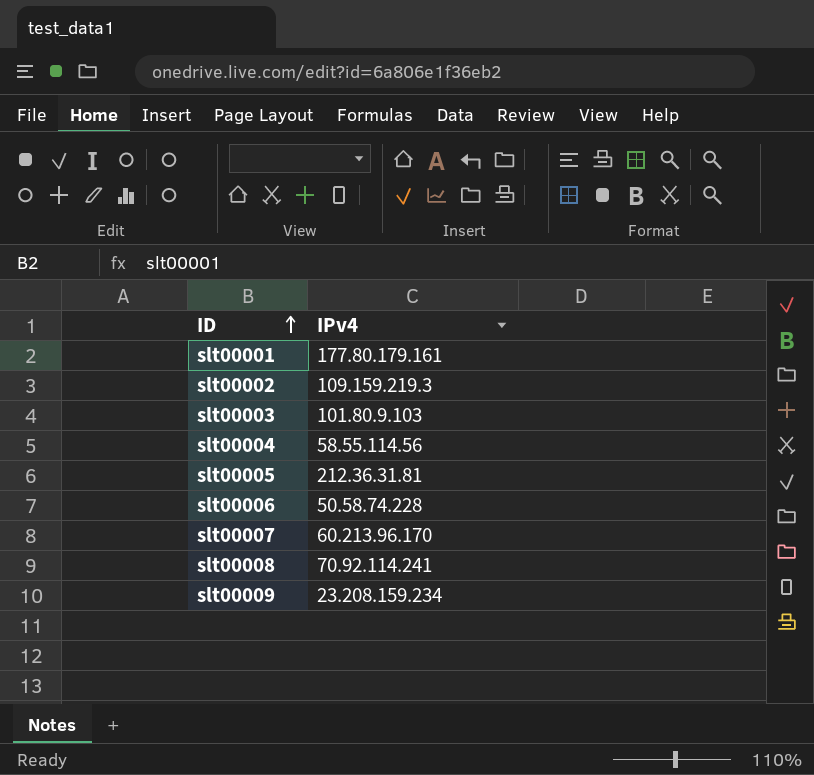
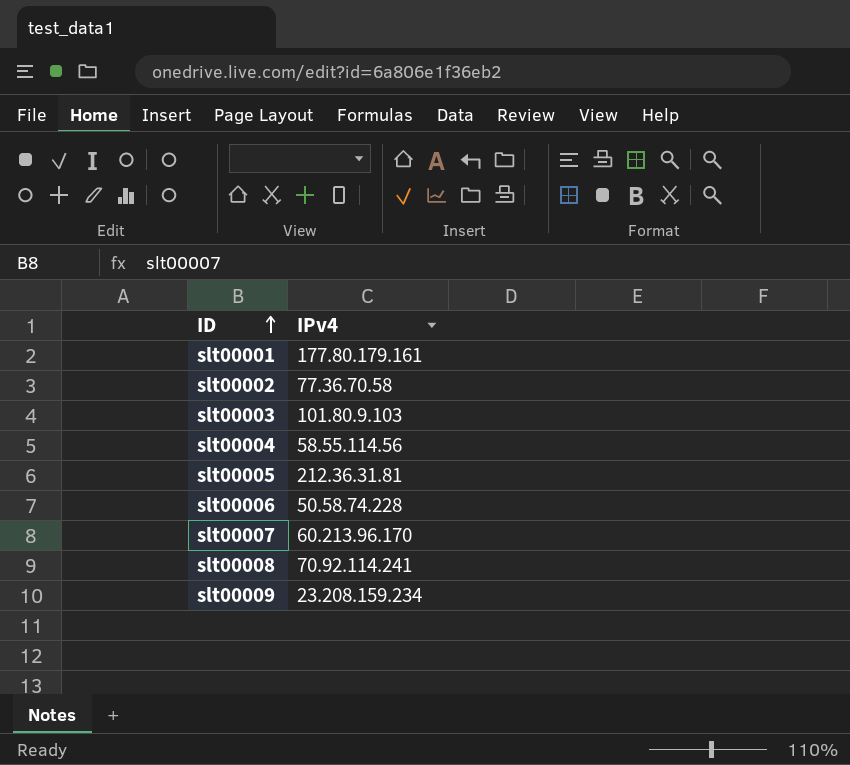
slt00002 | IPv4: 109.159.219.3 -> 77.36.70.58

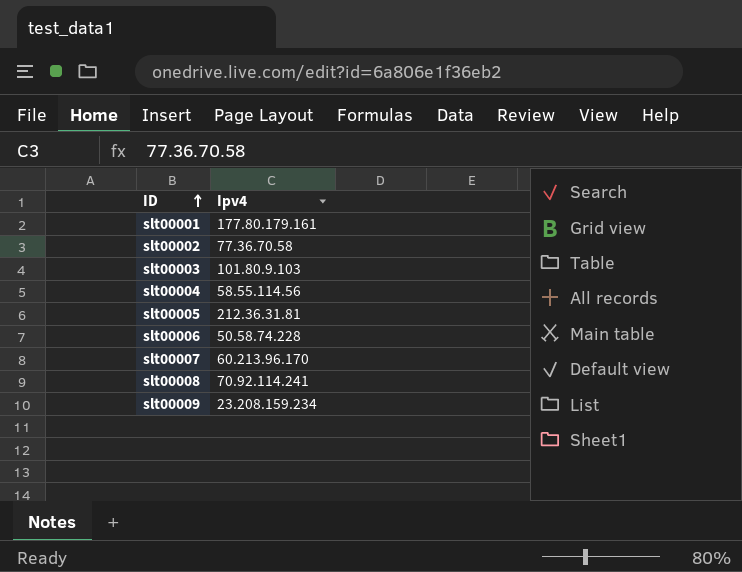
column name: IPv4 -> Ipv4

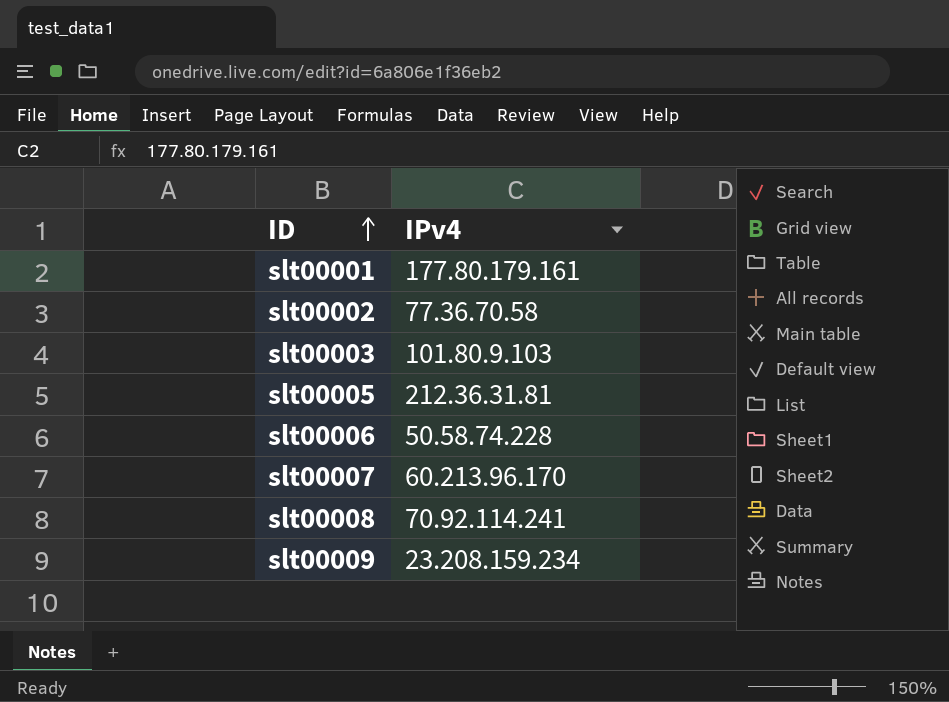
column name: Ipv4 -> IPv4
row slt00004: 58.55.114.56 -> none

